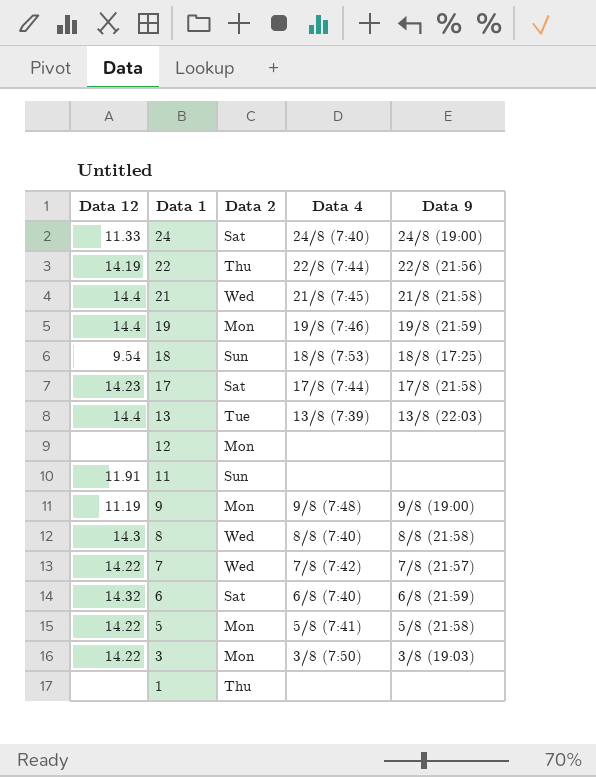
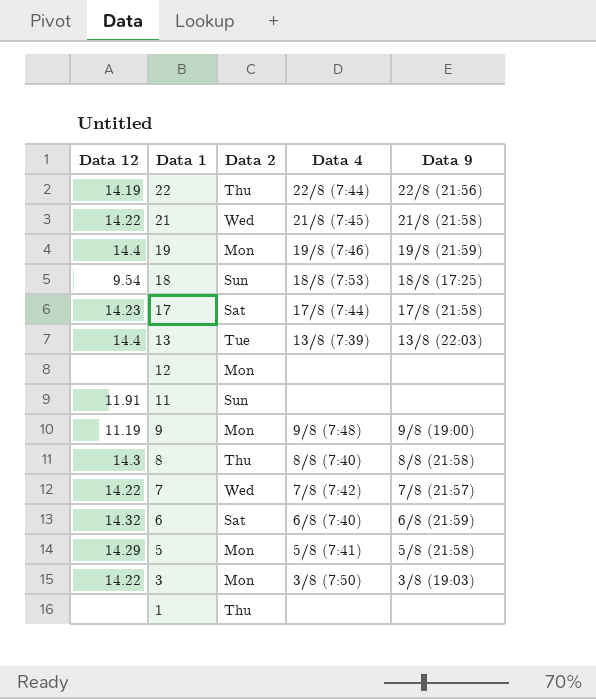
row 24: 11.33 | Sat | 24/8 (7:40) | 24/8 (19:00) -> none
21 | Data 12: 14.4 -> 14.22
8 | Data 2: Wed -> Thu
5 | Data 12: 14.22 -> 14.29

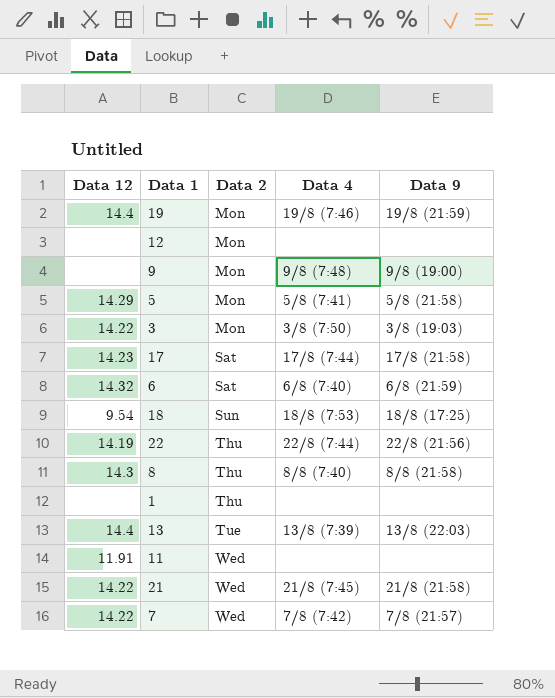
row order: Data 1 descending -> Data 2 ascending
9 | Data 12: 11.19 -> none
11 | Data 2: Sun -> Wed

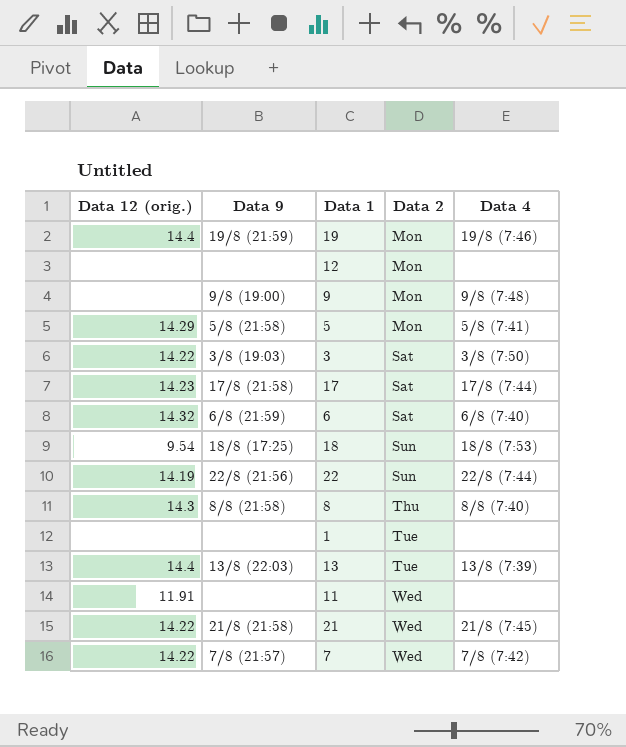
column name: Data 12 -> Data 12 (orig.)
column Data 9 | position: 5 -> 2
3 | Data 2: Mon -> Sat
22 | Data 2: Thu -> Sun
1 | Data 2: Thu -> Tue

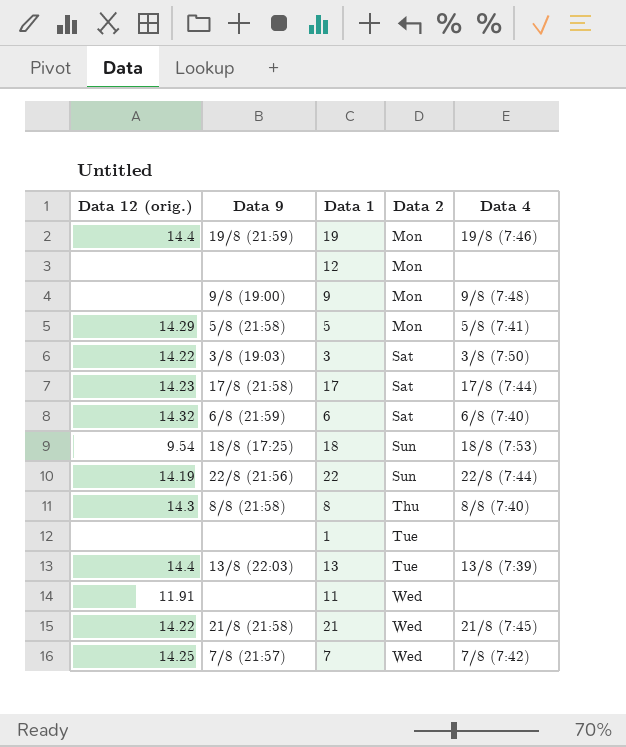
7 | Data 12 (orig.): 14.22 -> 14.25

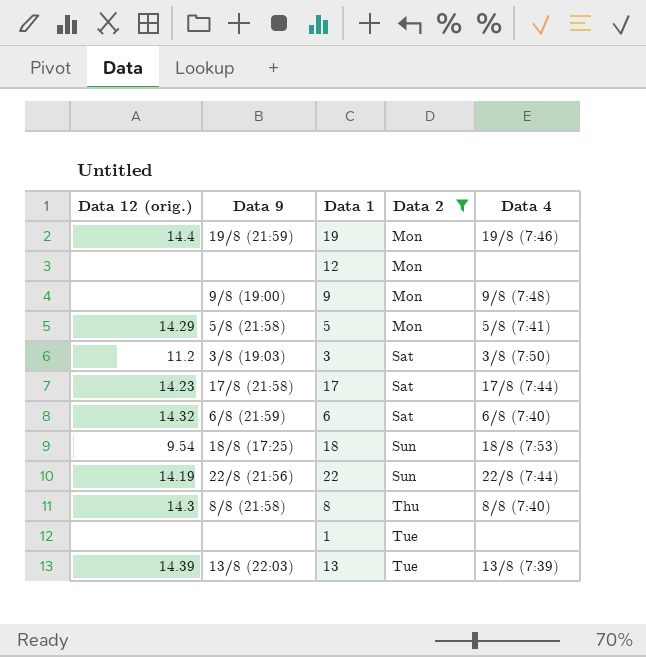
filter: none -> Data 2 != Wed
3 | Data 12 (orig.): 14.22 -> 11.2
13 | Data 12 (orig.): 14.4 -> 14.39

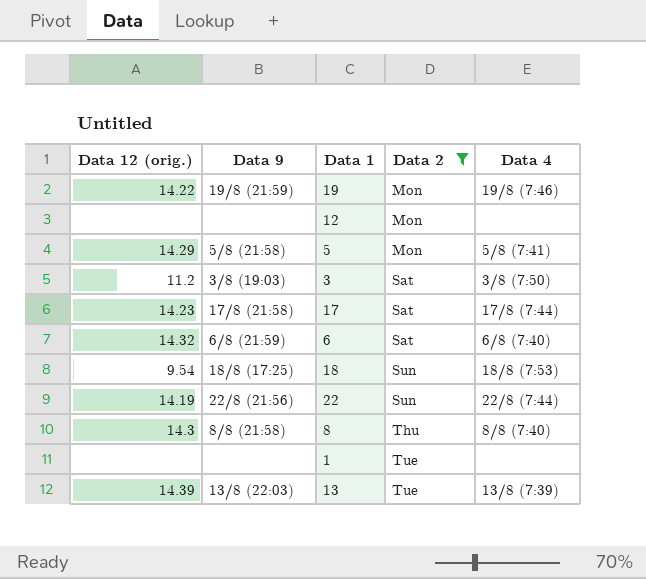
row 9: none | 9/8 (19:00) | Mon | 9/8 (7:48) -> none
19 | Data 12 (orig.): 14.4 -> 14.22

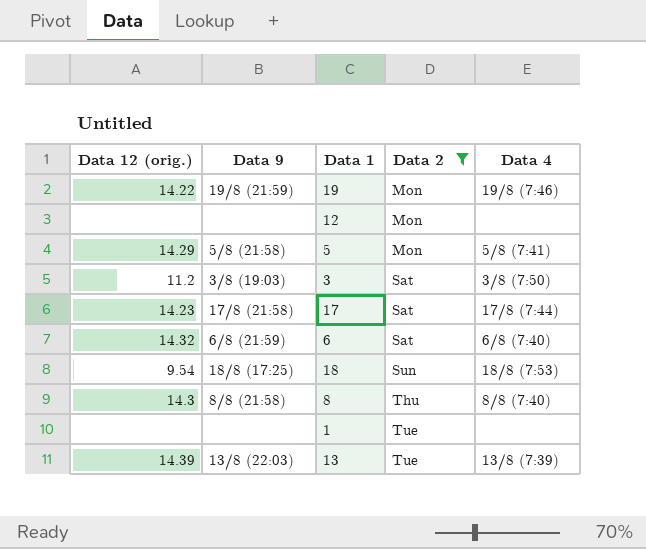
row 22: 14.19 | 22/8 (21:56) | Sun | 22/8 (7:44) -> none

